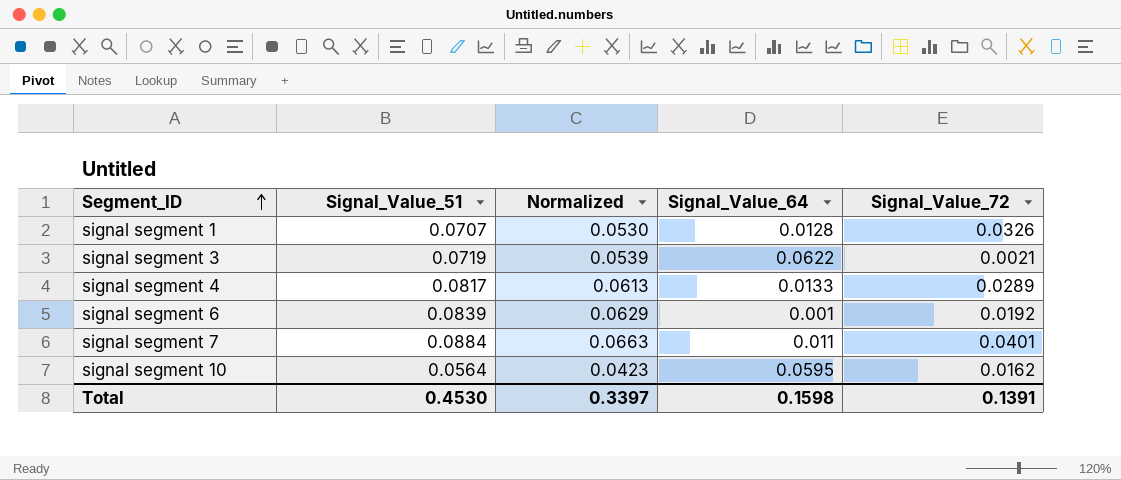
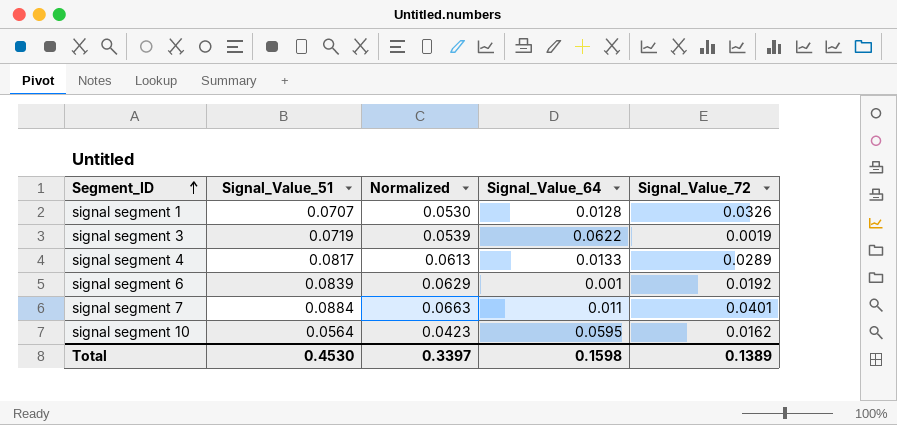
signal segment 3 | Signal_Value_72: 0.0021 -> 0.0019
Total | Signal_Value_72: 0.1391 -> 0.1389

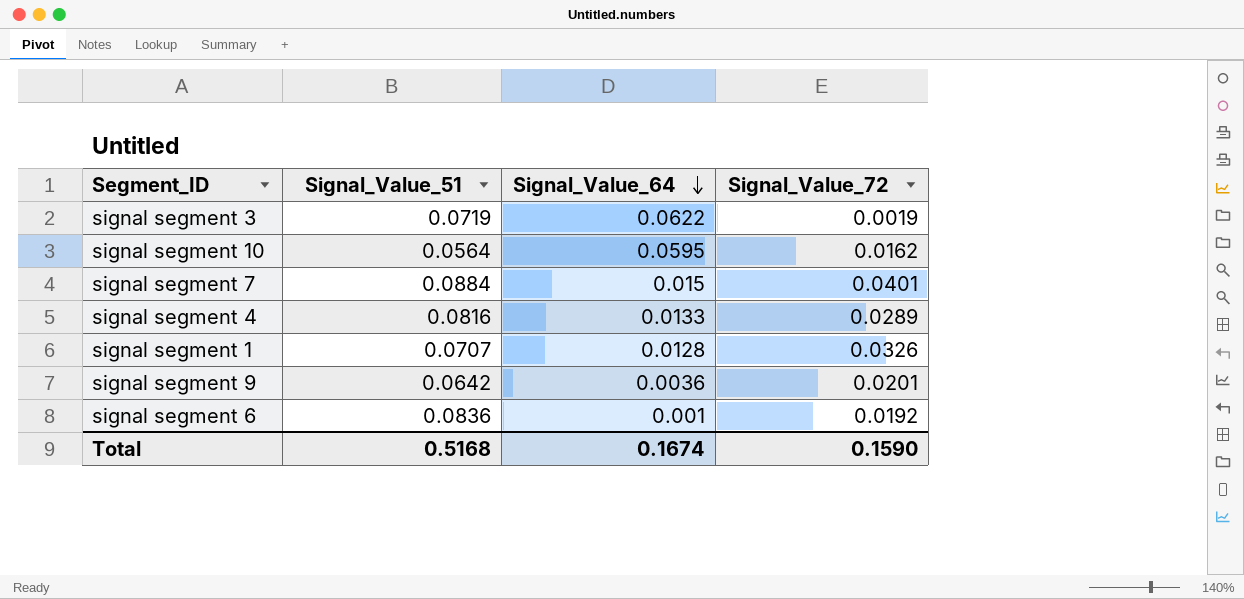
row order: Segment_ID ascending -> Signal_Value_64 descending
column Normalized | formula: [Signal_Value_51] * 0.75 -> none
signal segment 7 | Signal_Value_64: 0.011 -> 0.015
signal segment 4 | Signal_Value_51: 0.0817 -> 0.0816
row signal segment 9: none -> 0.0642 | 0.0036 | 0.0201
signal segment 6 | Signal_Value_51: 0.0839 -> 0.0836
Total | Signal_Value_51: 0.4530 -> 0.5168
Total | Signal_Value_64: 0.1598 -> 0.1674
Total | Signal_Value_72: 0.1389 -> 0.1590

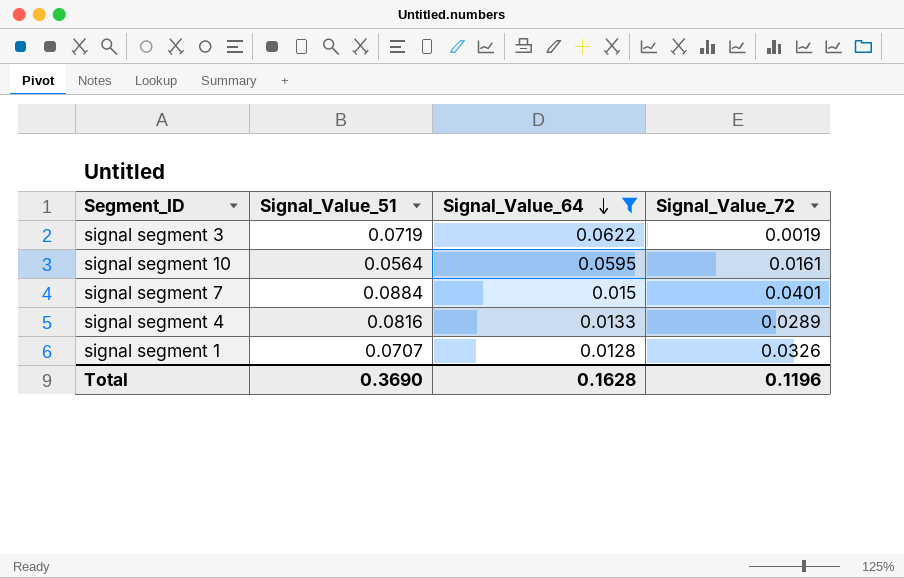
filter: none -> Signal_Value_64 >= 0.0128
signal segment 10 | Signal_Value_72: 0.0162 -> 0.0161
Total | Signal_Value_51: 0.5168 -> 0.3690
Total | Signal_Value_64: 0.1674 -> 0.1628
Total | Signal_Value_72: 0.1590 -> 0.1196

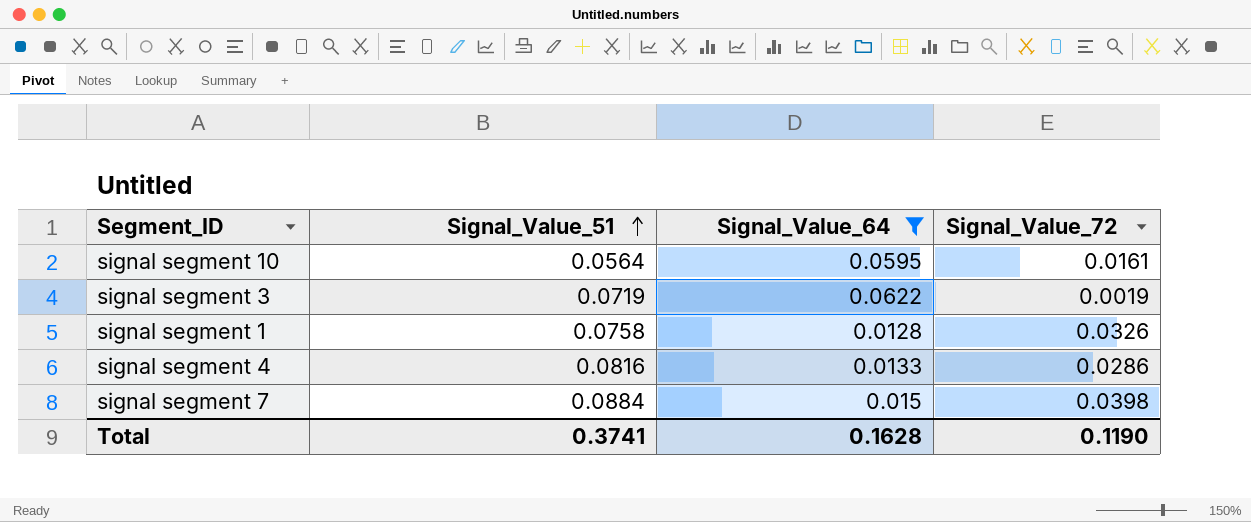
row order: Signal_Value_64 descending -> Signal_Value_51 ascending
signal segment 1 | Signal_Value_51: 0.0707 -> 0.0758
signal segment 4 | Signal_Value_72: 0.0289 -> 0.0286
signal segment 7 | Signal_Value_72: 0.0401 -> 0.0398
Total | Signal_Value_51: 0.3690 -> 0.3741
Total | Signal_Value_72: 0.1196 -> 0.1190

